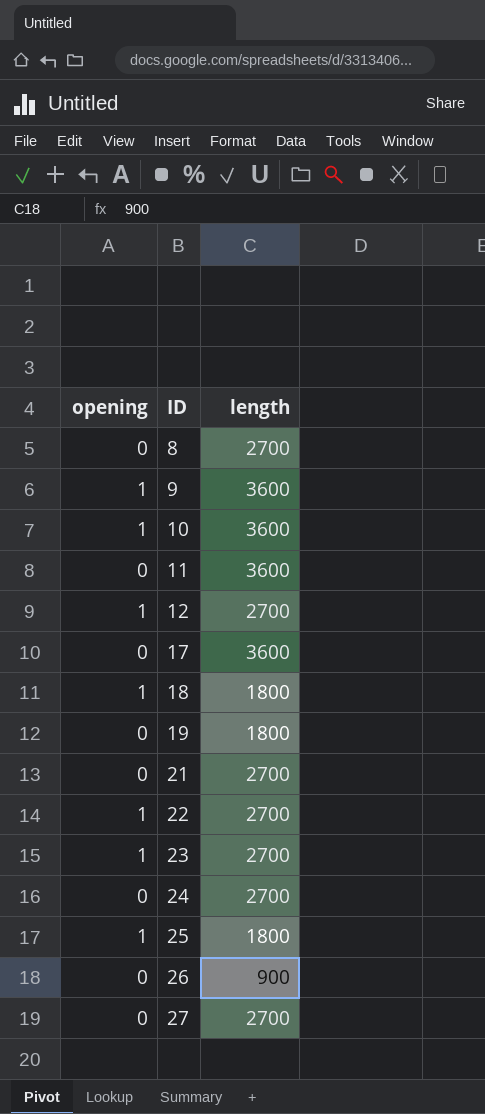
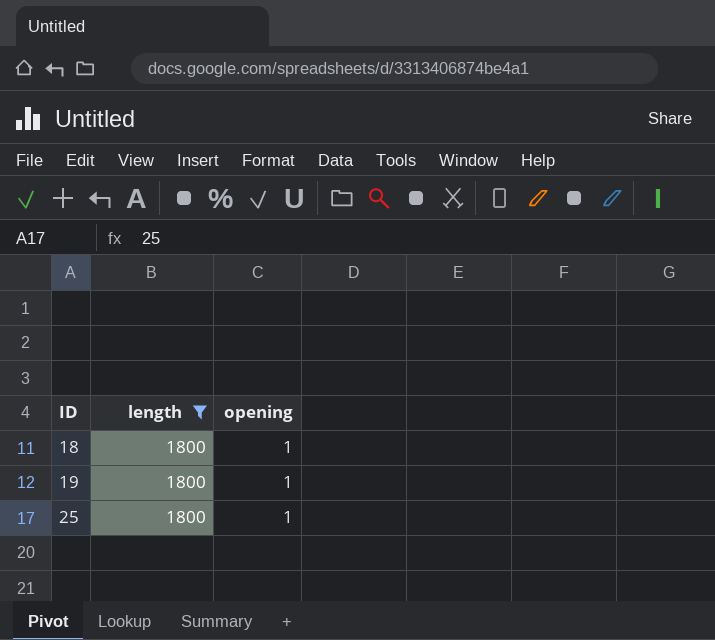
filter: none -> length = 1800
column opening | position: 1 -> 3
19 | opening: 0 -> 1

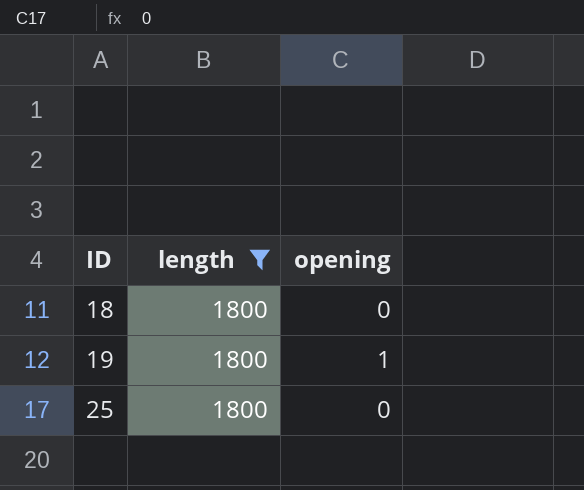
18 | opening: 1 -> 0
25 | opening: 1 -> 0

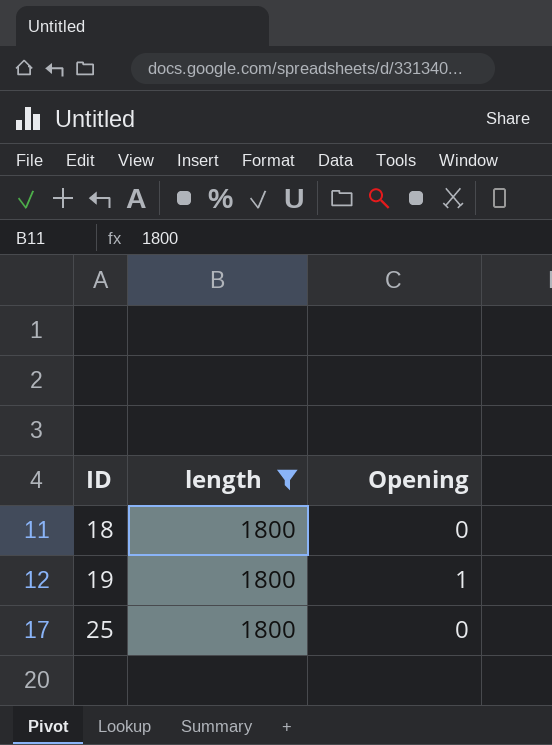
column name: opening -> Opening

